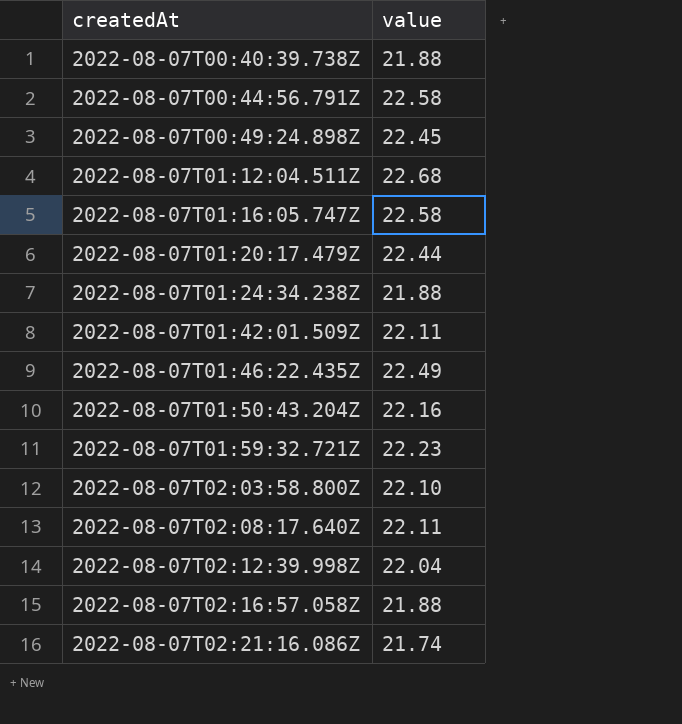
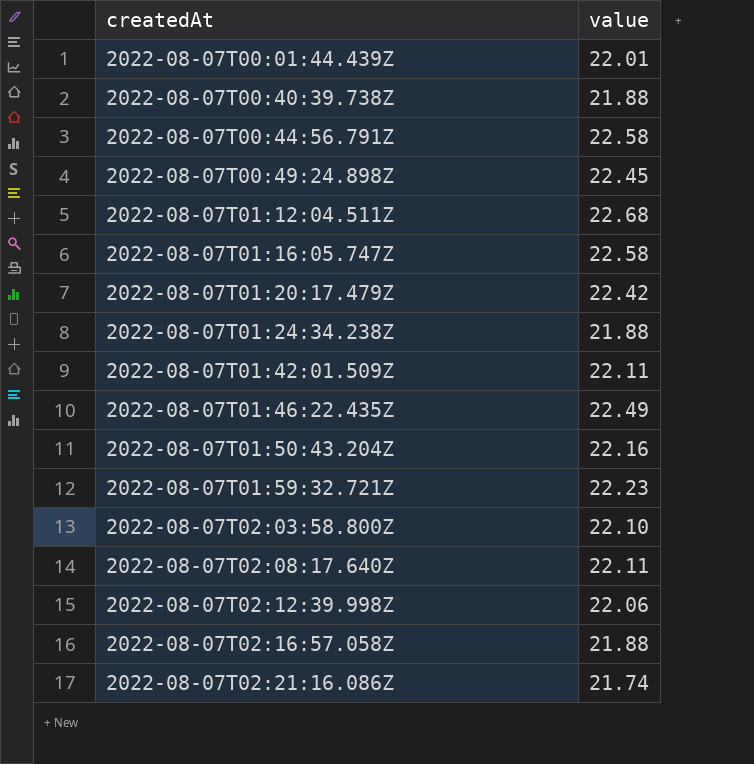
row 2022-08-07T00:01:44.439Z: none -> 22.01
2022-08-07T01:20:17.479Z | value: 22.44 -> 22.42
2022-08-07T02:12:39.998Z | value: 22.04 -> 22.06

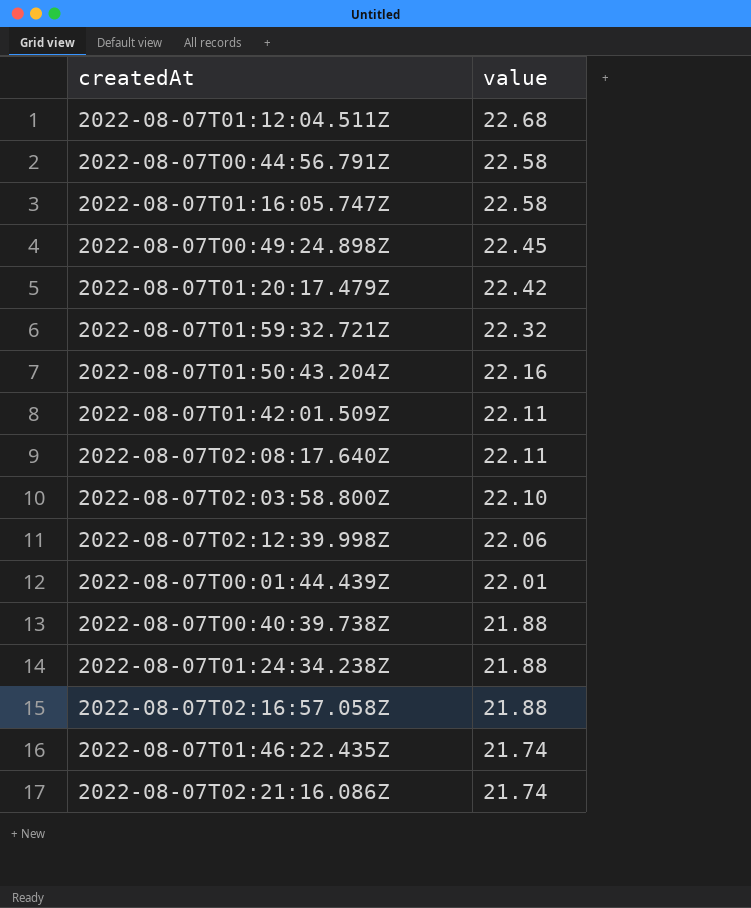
row order: createdAt ascending -> value descending
2022-08-07T01:59:32.721Z | value: 22.23 -> 22.32
2022-08-07T01:46:22.435Z | value: 22.49 -> 21.74

